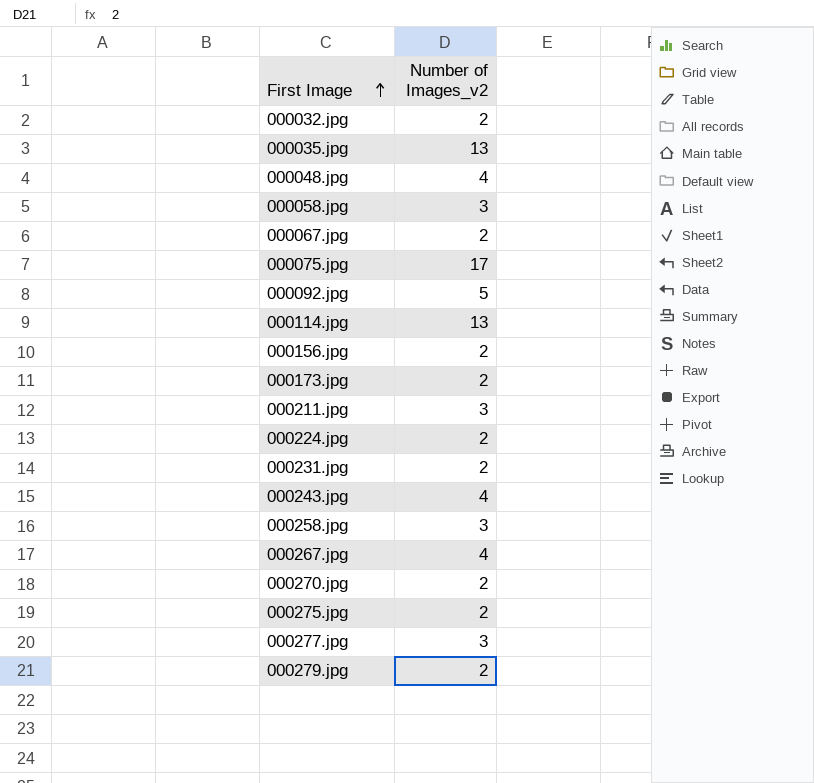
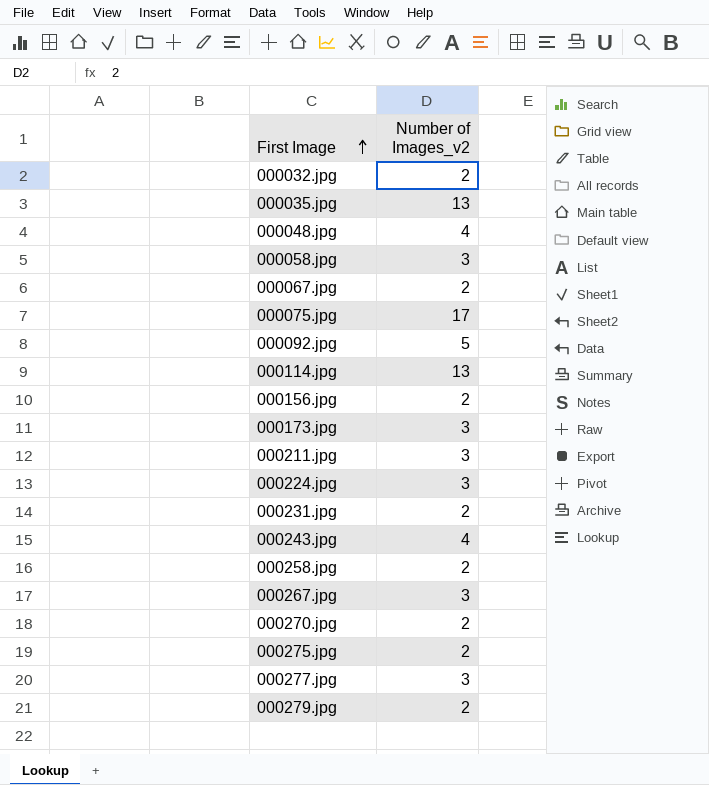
000173.jpg | Number of Images_v2: 2 -> 3
000224.jpg | Number of Images_v2: 2 -> 3
000258.jpg | Number of Images_v2: 3 -> 2
000267.jpg | Number of Images_v2: 4 -> 3

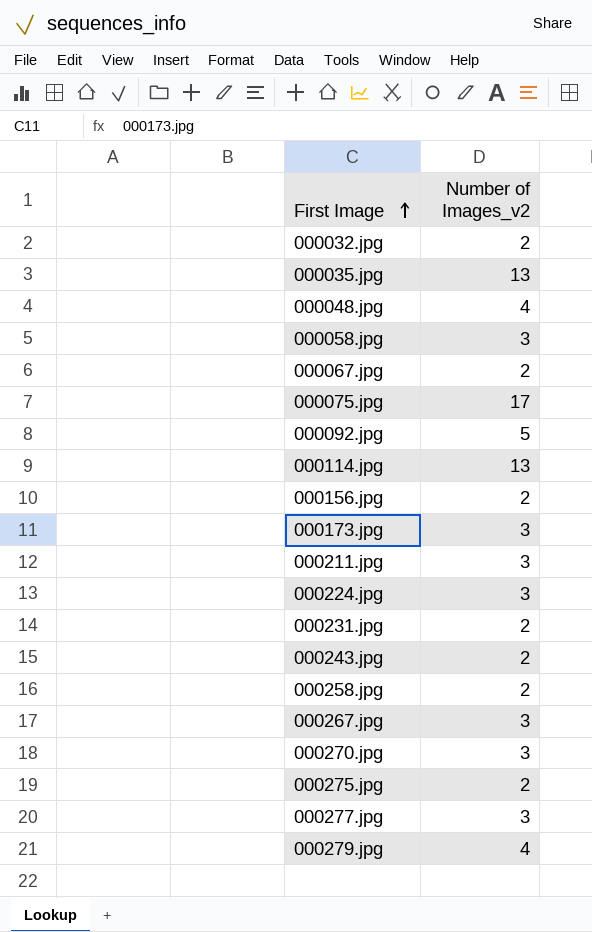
000243.jpg | Number of Images_v2: 4 -> 2
000270.jpg | Number of Images_v2: 2 -> 3
000279.jpg | Number of Images_v2: 2 -> 4

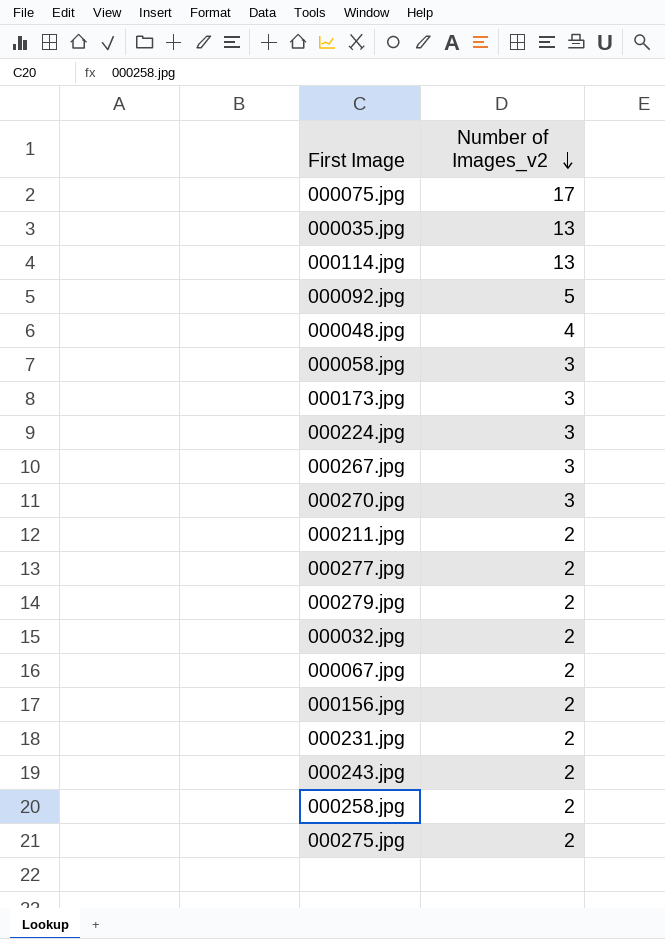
row order: First Image ascending -> Number of Images_v2 descending
000211.jpg | Number of Images_v2: 3 -> 2
000277.jpg | Number of Images_v2: 3 -> 2
000279.jpg | Number of Images_v2: 4 -> 2

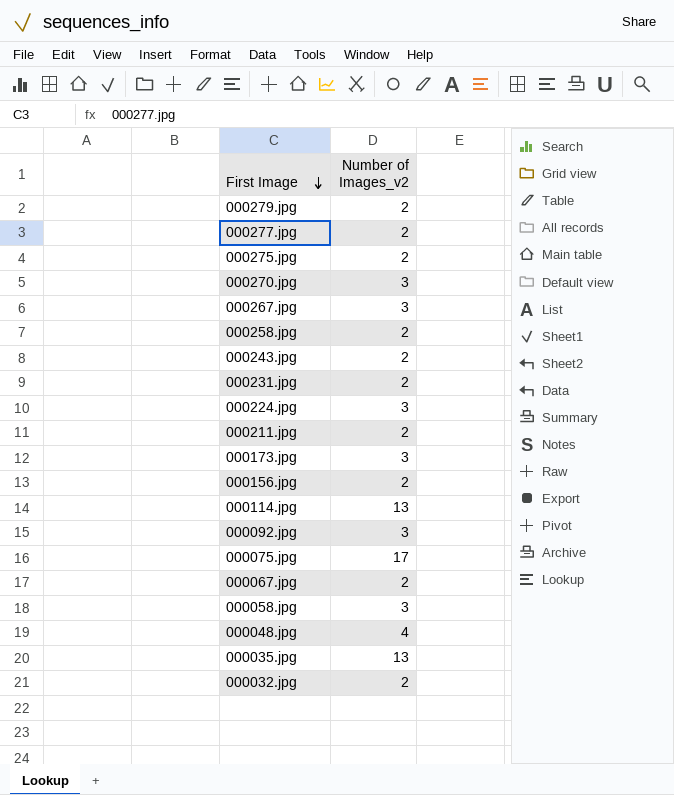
row order: Number of Images_v2 descending -> First Image descending
000092.jpg | Number of Images_v2: 5 -> 3

